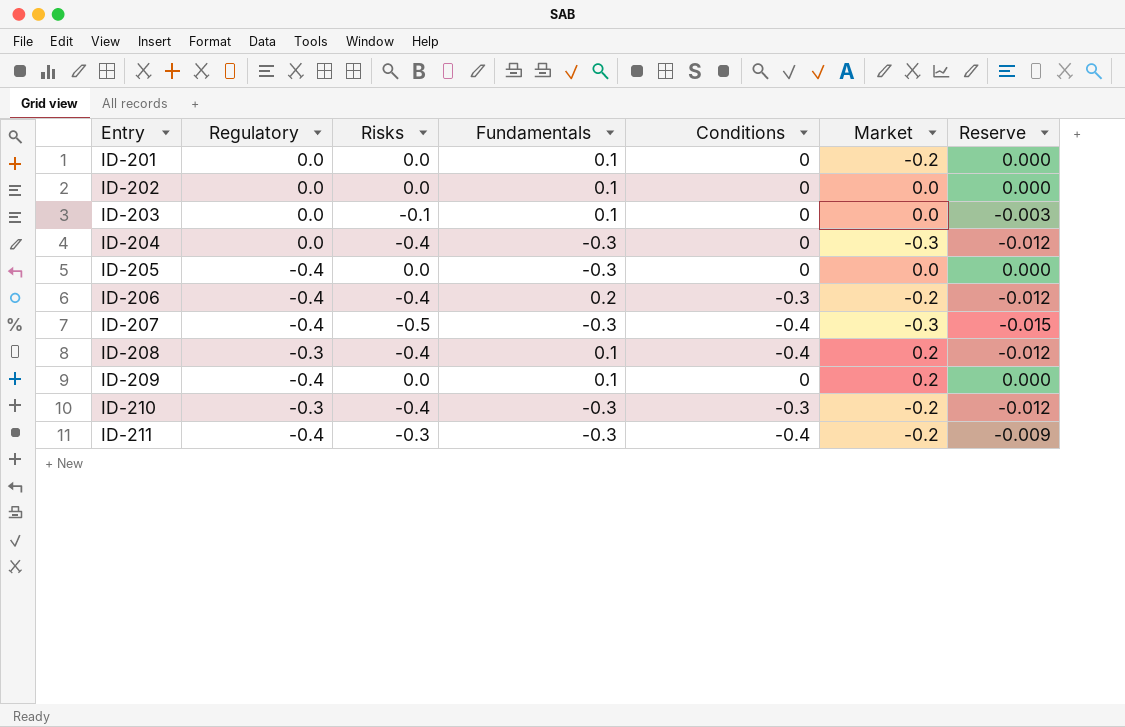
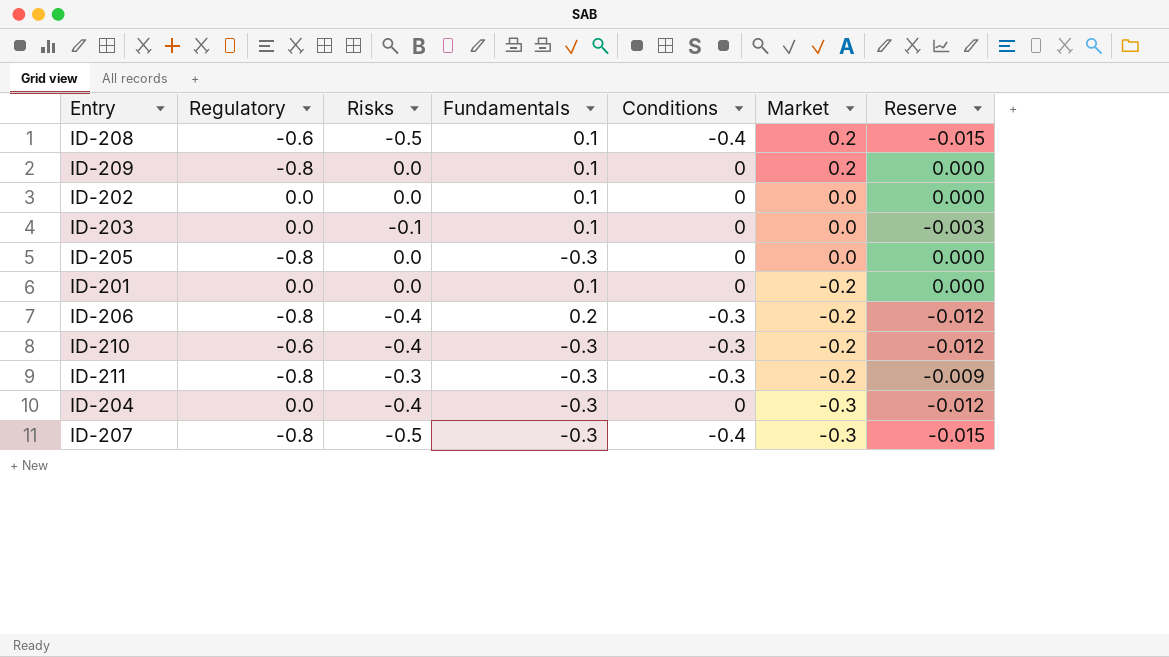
row order: Entry ascending -> Market descending
ID-208 | Regulatory: -0.3 -> -0.6
ID-208 | Risks: -0.4 -> -0.5
ID-208 | Reserve: -0.012 -> -0.015
ID-209 | Regulatory: -0.4 -> -0.8
ID-205 | Regulatory: -0.4 -> -0.8
ID-206 | Regulatory: -0.4 -> -0.8
ID-210 | Regulatory: -0.3 -> -0.6
ID-211 | Regulatory: -0.4 -> -0.8
ID-211 | Conditions: -0.4 -> -0.3
ID-207 | Regulatory: -0.4 -> -0.8

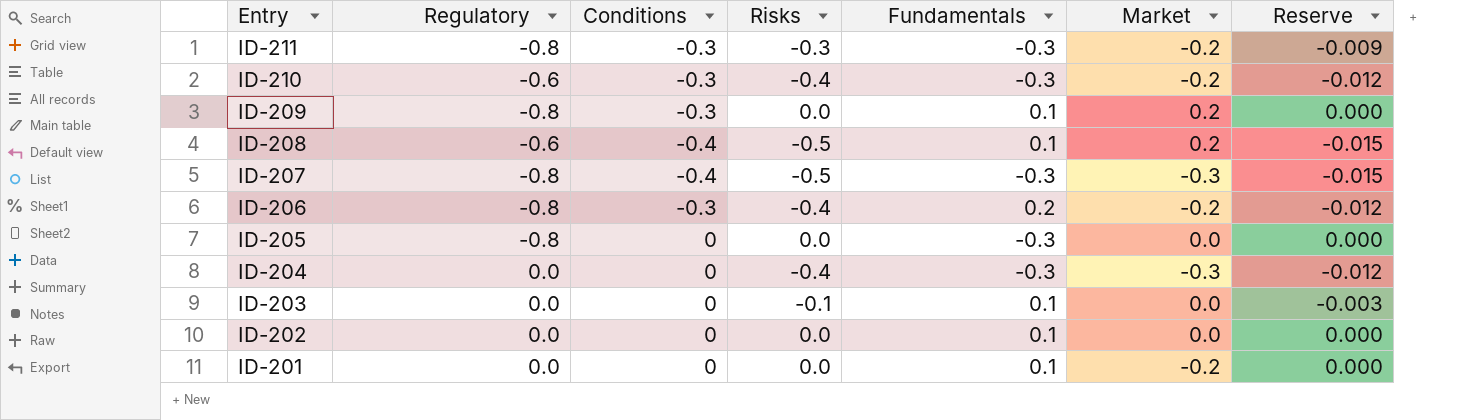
row order: Market descending -> Entry descending
column Conditions | position: 5 -> 3
ID-209 | Conditions: 0 -> -0.3

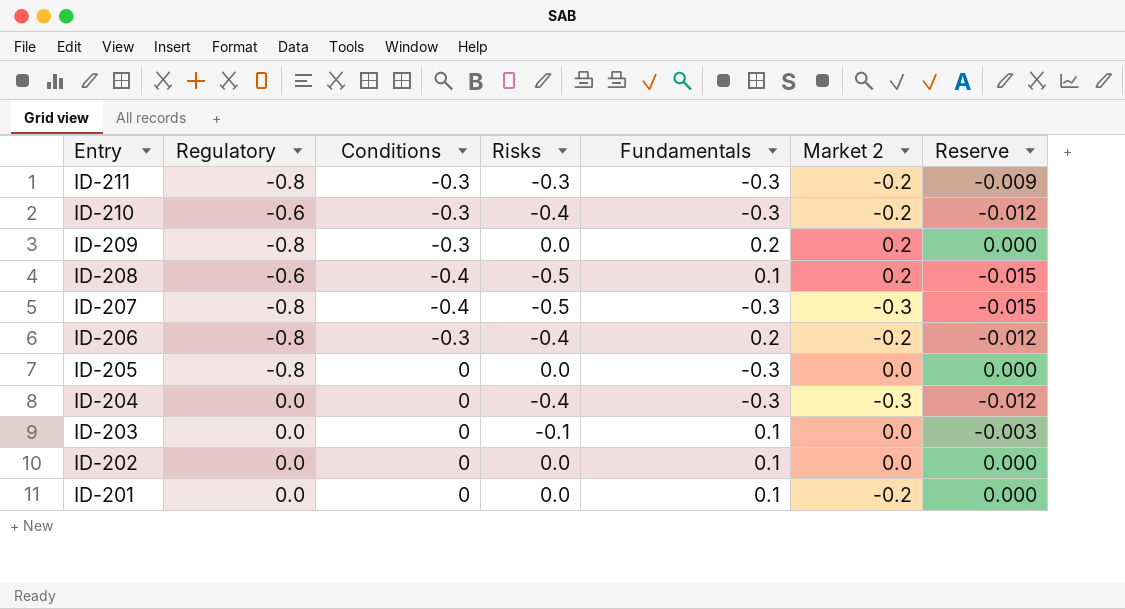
column name: Market -> Market 2
ID-209 | Fundamentals: 0.1 -> 0.2

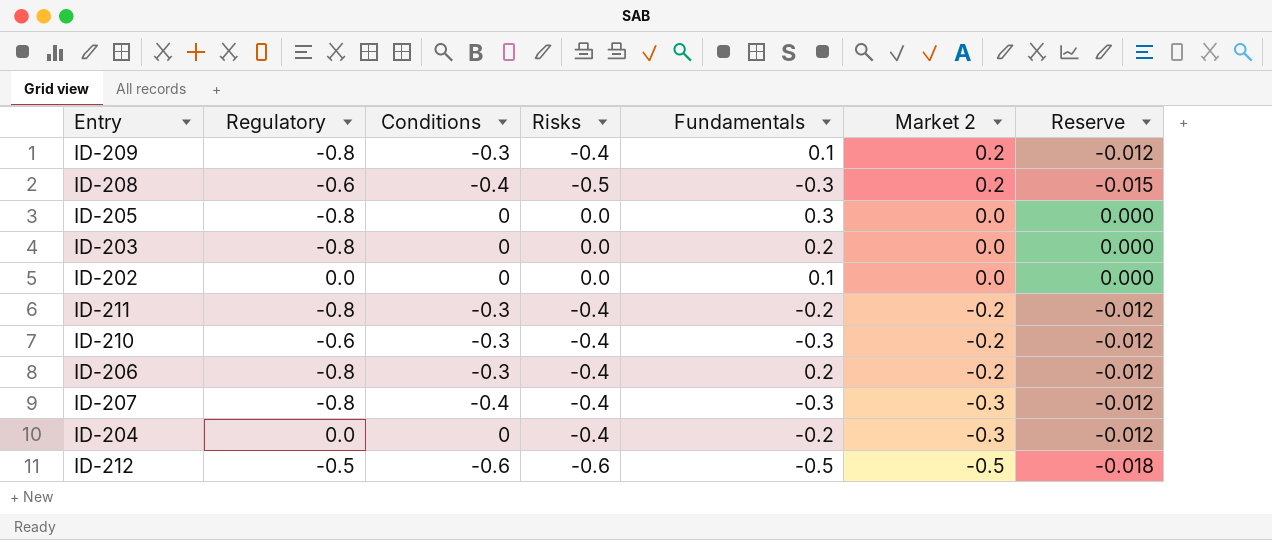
row order: Entry descending -> Market 2 descending
row ID-201: 0.0 | 0 | 0.0 | 0.1 | -0.2 | 0.000 -> none
ID-209 | Risks: 0.0 -> -0.4
ID-209 | Fundamentals: 0.2 -> 0.1
ID-209 | Reserve: 0.000 -> -0.012
ID-208 | Fundamentals: 0.1 -> -0.3
ID-205 | Fundamentals: -0.3 -> 0.3
ID-203 | Regulatory: 0.0 -> -0.8
ID-203 | Risks: -0.1 -> 0.0
ID-203 | Fundamentals: 0.1 -> 0.2
ID-203 | Reserve: -0.003 -> 0.000
ID-211 | Risks: -0.3 -> -0.4
ID-211 | Fundamentals: -0.3 -> -0.2
ID-211 | Reserve: -0.009 -> -0.012
ID-207 | Risks: -0.5 -> -0.4
ID-207 | Reserve: -0.015 -> -0.012
ID-204 | Fundamentals: -0.3 -> -0.2
row ID-212: none -> -0.5 | -0.6 | -0.6 | -0.5 | -0.5 | -0.018

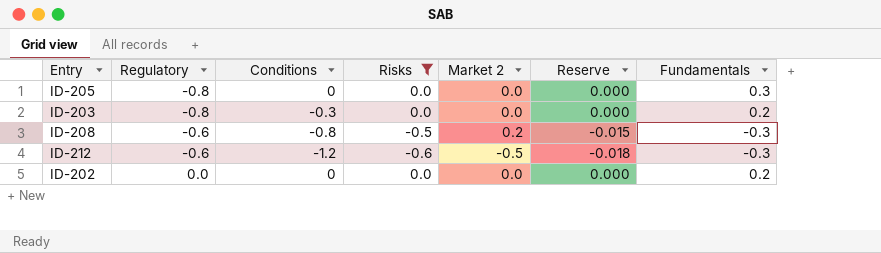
filter: none -> Risks != -0.4
row order: Market 2 descending -> Regulatory ascending
column Fundamentals | position: 5 -> 7
ID-203 | Conditions: 0 -> -0.3
ID-208 | Conditions: -0.4 -> -0.8
ID-212 | Regulatory: -0.5 -> -0.6
ID-212 | Conditions: -0.6 -> -1.2
ID-212 | Fundamentals: -0.5 -> -0.3
ID-202 | Fundamentals: 0.1 -> 0.2

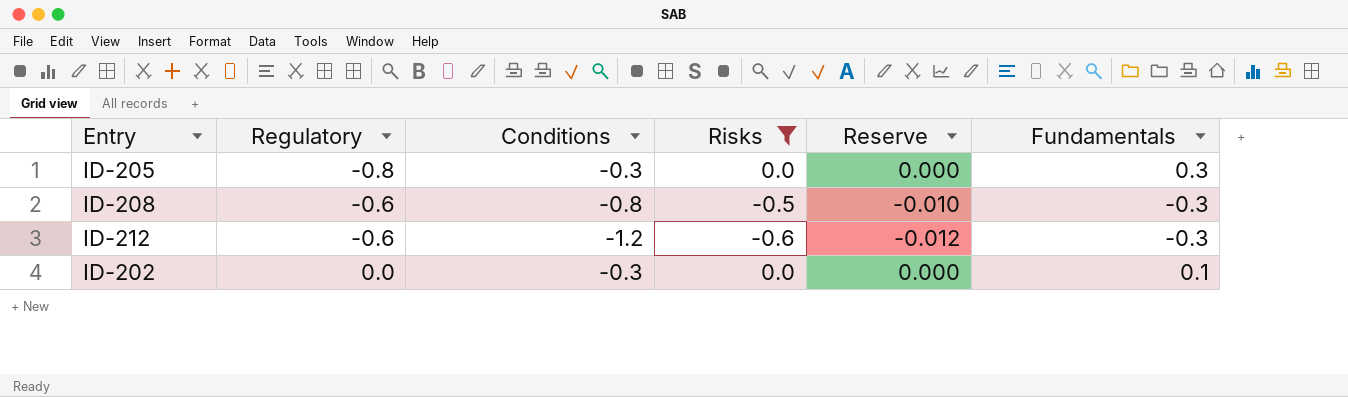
column Market 2 | position: 5 -> none
column Reserve | formula: [Risks] * 0.03 -> [Risks] * 0.02
row ID-203: -0.8 | -0.3 | 0.0 | 0.0 | 0.000 | 0.2 -> none
ID-205 | Conditions: 0 -> -0.3
ID-202 | Conditions: 0 -> -0.3
ID-202 | Fundamentals: 0.2 -> 0.1

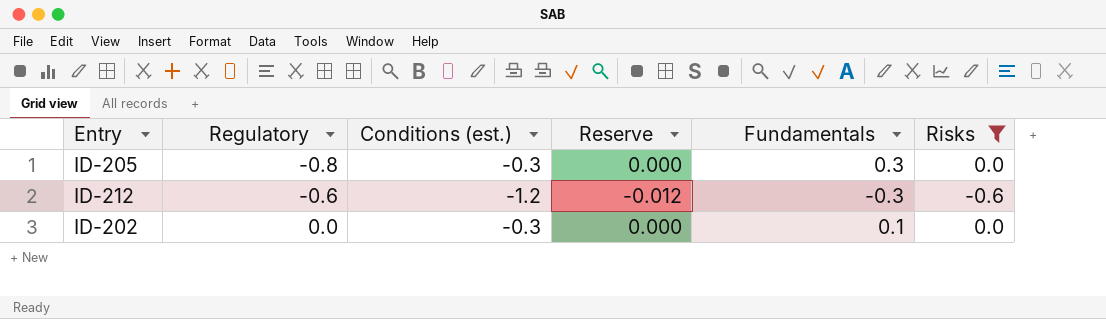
column name: Conditions -> Conditions (est.)
column Risks | position: 4 -> 6
row ID-208: -0.6 | -0.8 | -0.5 | -0.010 | -0.3 -> none

